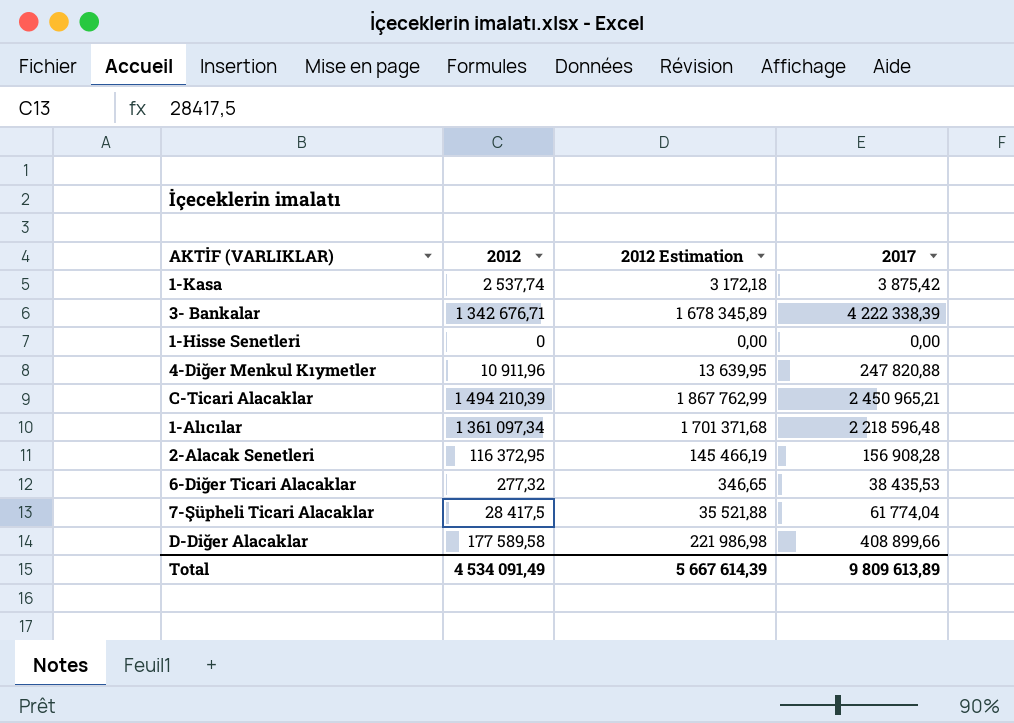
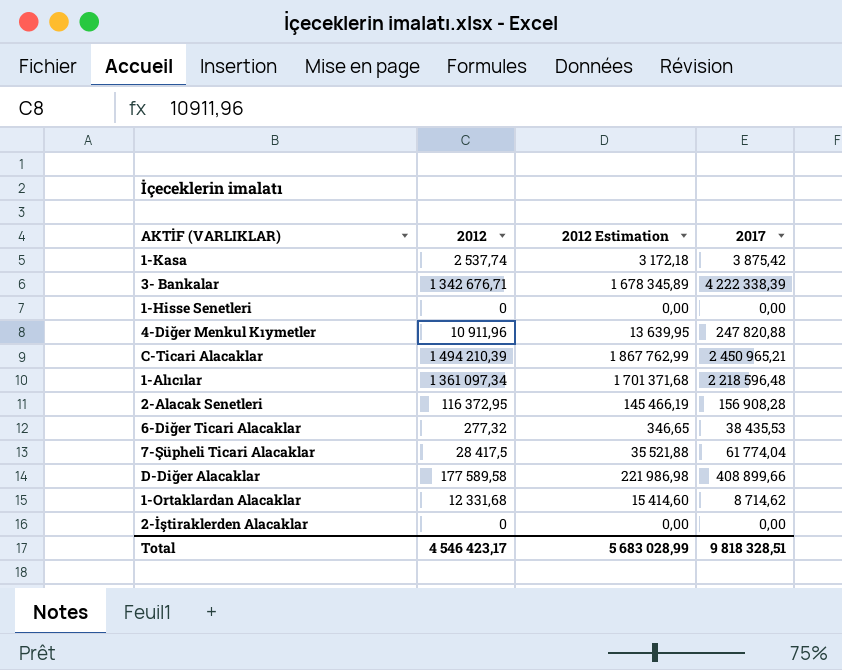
row 1-Ortaklardan Alacaklar: none -> 12 331,68 | 15 414,60 | 8 714,62
row 2-İştiraklerden Alacaklar: none -> 0 | 0,00 | 0,00
Total | 2012: 4 534 091,49 -> 4 546 423,17
Total | 2012 Estimation: 5 667 614,39 -> 5 683 028,99
Total | 2017: 9 809 613,89 -> 9 818 328,51

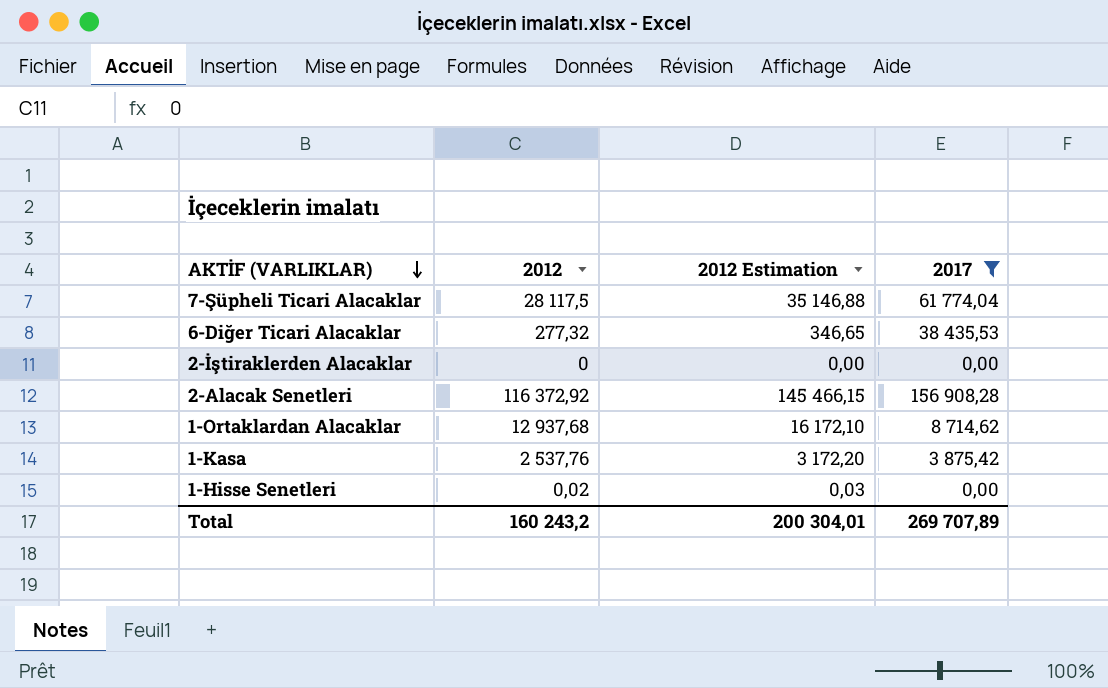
filter: none -> 2017 <= 156 908,28
row order: none -> AKTİF (VARLIKLAR) descending
7-Şüpheli Ticari Alacaklar | 2012: 28 417,5 -> 28 117,5
7-Şüpheli Ticari Alacaklar | 2012 Estimation: 35 521,88 -> 35 146,88
2-Alacak Senetleri | 2012: 116 372,95 -> 116 372,92
2-Alacak Senetleri | 2012 Estimation: 145 466,19 -> 145 466,15
1-Ortaklardan Alacaklar | 2012: 12 331,68 -> 12 937,68
1-Ortaklardan Alacaklar | 2012 Estimation: 15 414,60 -> 16 172,10
1-Kasa | 2012: 2 537,74 -> 2 537,76
1-Kasa | 2012 Estimation: 3 172,18 -> 3 172,20
1-Hisse Senetleri | 2012: 0 -> 0,02
1-Hisse Senetleri | 2012 Estimation: 0,00 -> 0,03
Total | 2012: 4 546 423,17 -> 160 243,2
Total | 2012 Estimation: 5 683 028,99 -> 200 304,01
Total | 2017: 9 818 328,51 -> 269 707,89

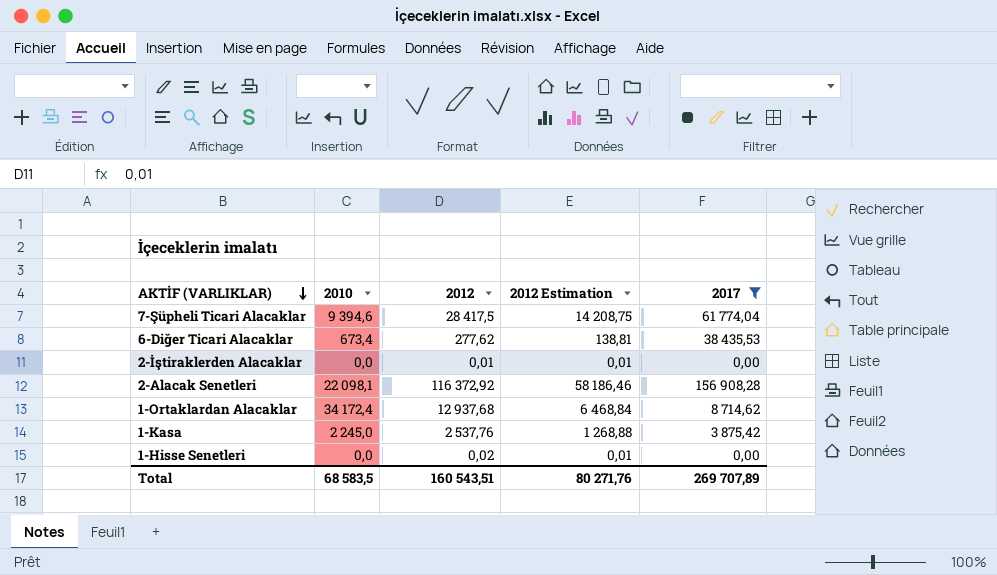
column 2010 | position: none -> 2
column 2012 Estimation | formula: [2012] * 1,25 -> [2012] * 0,5
7-Şüpheli Ticari Alacaklar | 2012: 28 117,5 -> 28 417,5
6-Diğer Ticari Alacaklar | 2012: 277,32 -> 277,62
2-İştiraklerden Alacaklar | 2012: 0 -> 0,01
Total | 2012: 160 243,2 -> 160 543,51
Total | 2012 Estimation: 200 304,01 -> 80 271,76

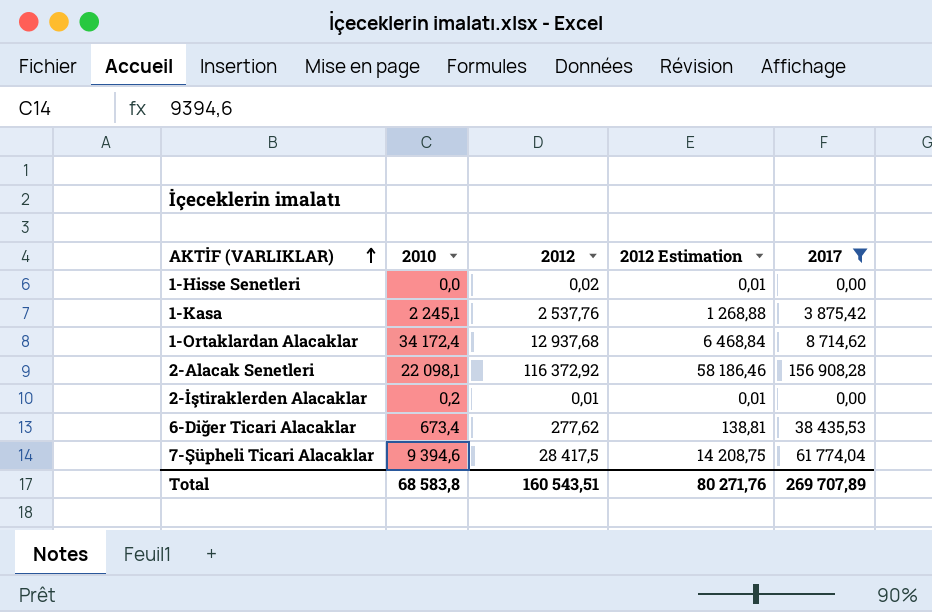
row order: AKTİF (VARLIKLAR) descending -> AKTİF (VARLIKLAR) ascending
1-Kasa | 2010: 2 245,0 -> 2 245,1
2-İştiraklerden Alacaklar | 2010: 0,0 -> 0,2
Total | 2010: 68 583,5 -> 68 583,8

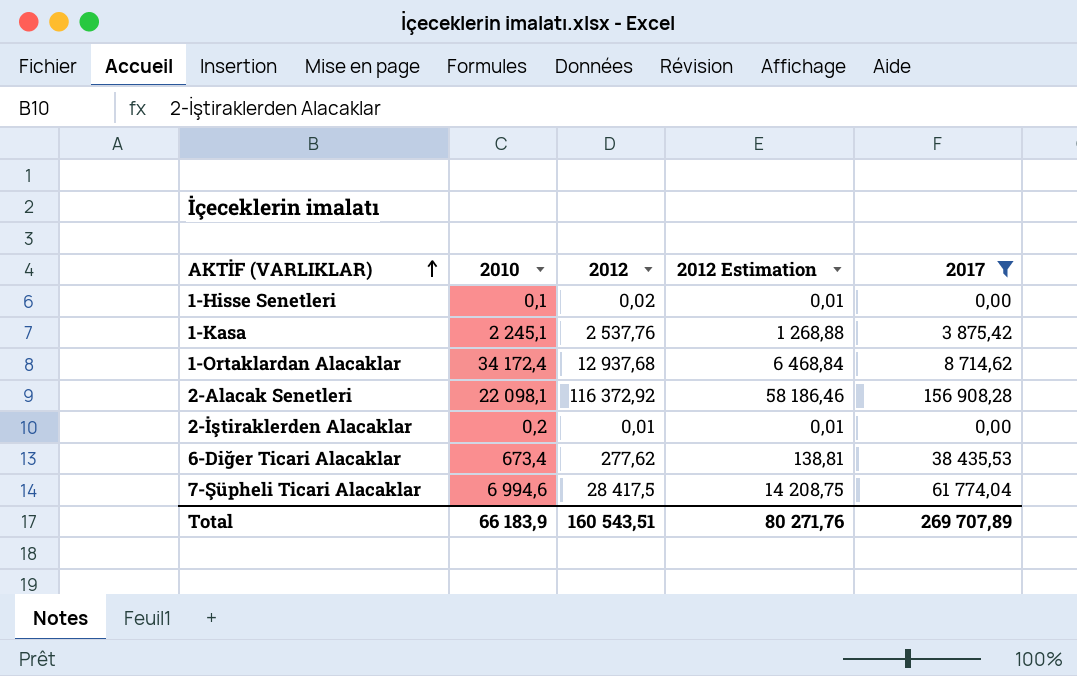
1-Hisse Senetleri | 2010: 0,0 -> 0,1
7-Şüpheli Ticari Alacaklar | 2010: 9 394,6 -> 6 994,6
Total | 2010: 68 583,8 -> 66 183,9

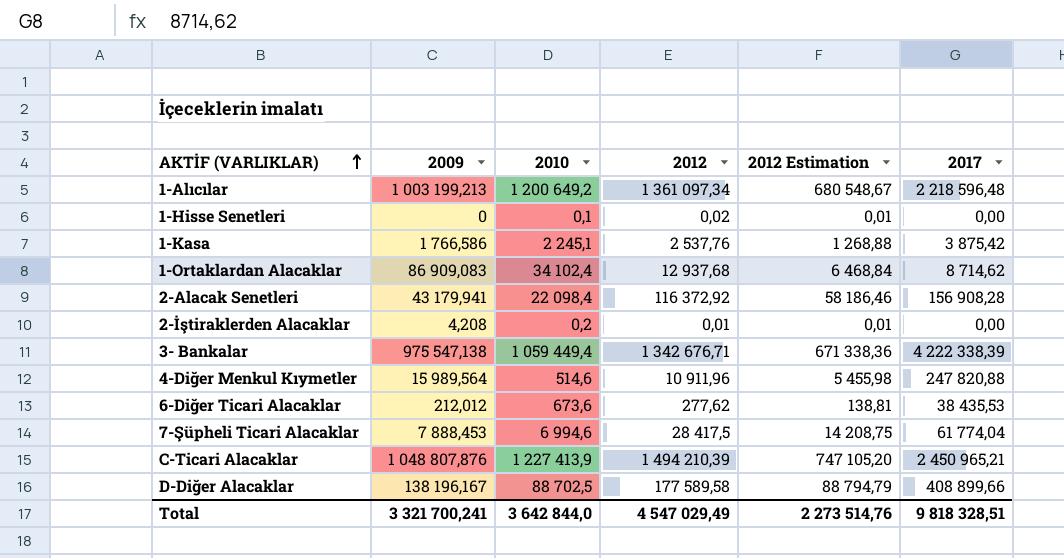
filter: 2017 <= 156 908,28 -> none
column 2009 | position: none -> 2
1-Ortaklardan Alacaklar | 2010: 34 172,4 -> 34 102,4
2-Alacak Senetleri | 2010: 22 098,1 -> 22 098,4
6-Diğer Ticari Alacaklar | 2010: 673,4 -> 673,6
Total | 2010: 66 183,9 -> 3 642 844,0
Total | 2012: 160 543,51 -> 4 547 029,49
Total | 2012 Estimation: 80 271,76 -> 2 273 514,76
Total | 2017: 269 707,89 -> 9 818 328,51

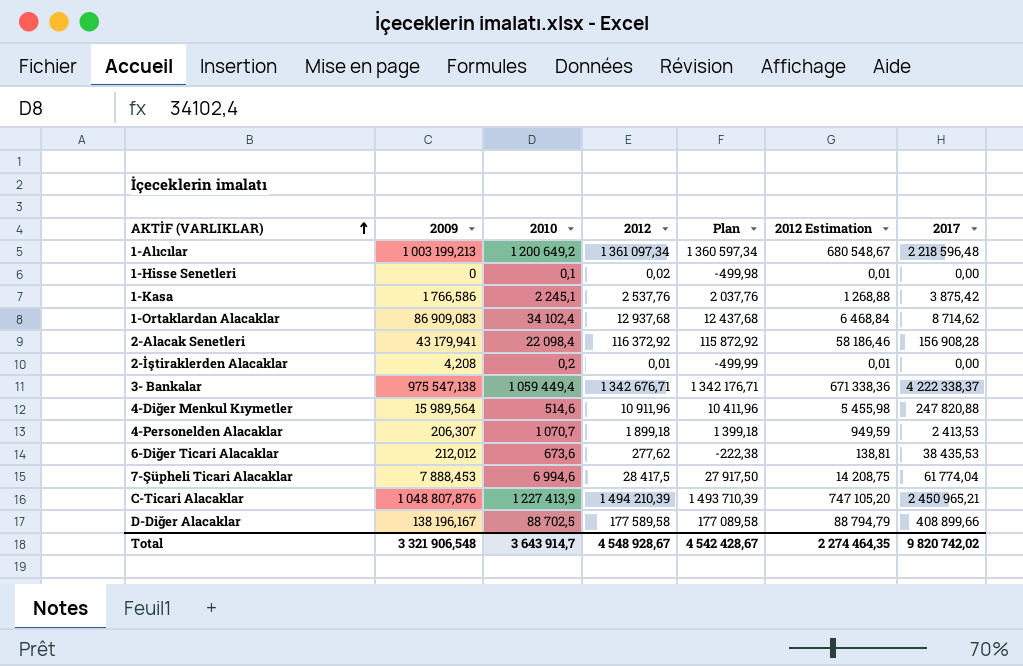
column Plan | formula: none -> [2012] - 500
3- Bankalar | 2017: 4 222 338,39 -> 4 222 338,37
row 4-Personelden Alacaklar: none -> 206,307 | 1 070,7 | 1 899,18 | 1 399,18 | 949,59 | 2 413,53
Total | 2009: 3 321 700,241 -> 3 321 906,548
Total | 2010: 3 642 844,0 -> 3 643 914,7
Total | 2012: 4 547 029,49 -> 4 548 928,67
Total | 2012 Estimation: 2 273 514,76 -> 2 274 464,35
Total | 2017: 9 818 328,51 -> 9 820 742,02

